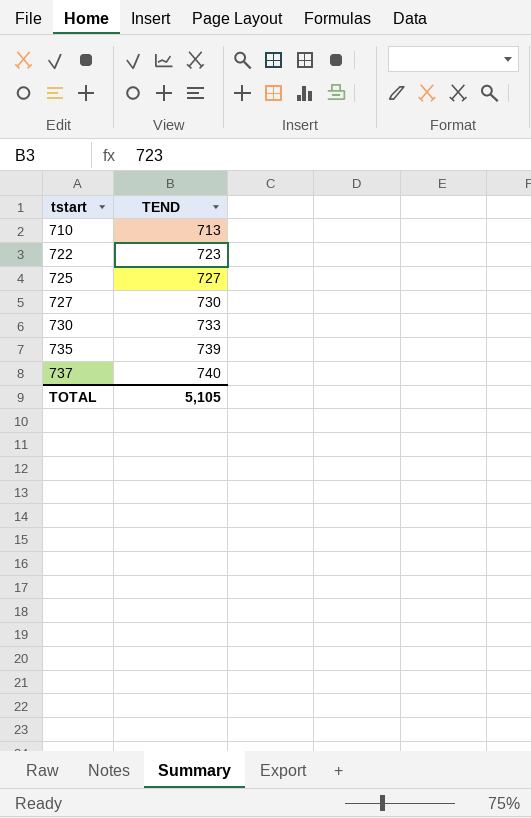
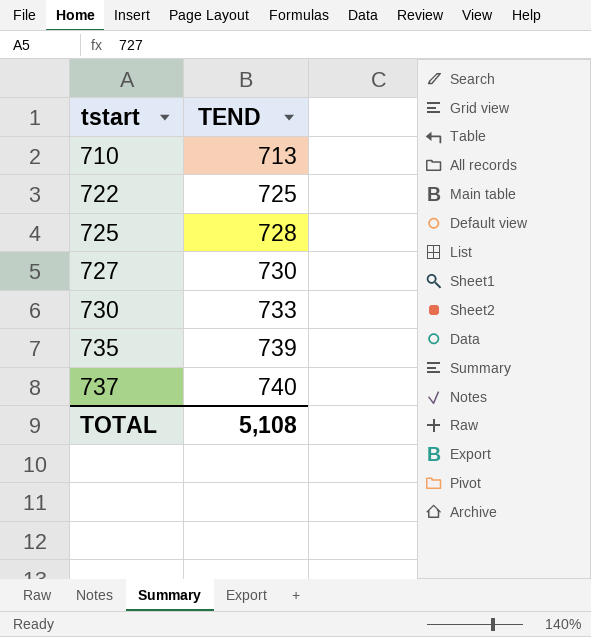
722 | TEND: 723 -> 725
725 | TEND: 727 -> 728
TOTAL | TEND: 5,105 -> 5,108

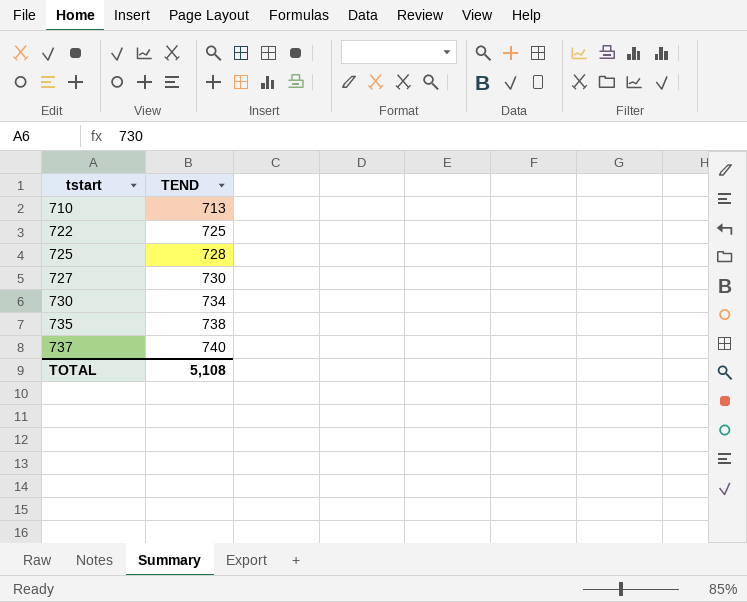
730 | TEND: 733 -> 734
735 | TEND: 739 -> 738

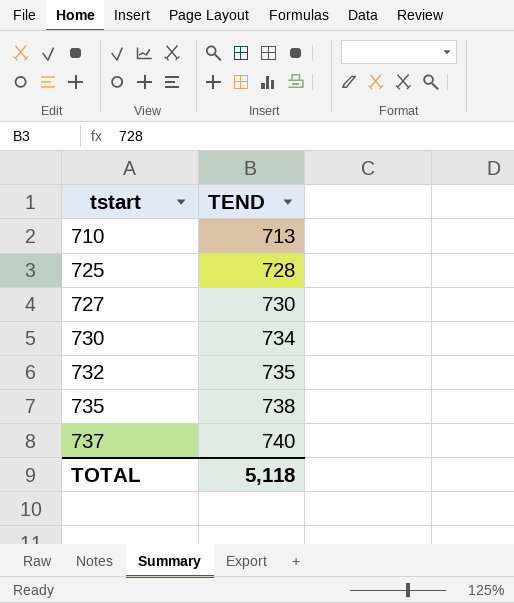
row 722: 725 -> none
row 732: none -> 735
TOTAL | TEND: 5,108 -> 5,118

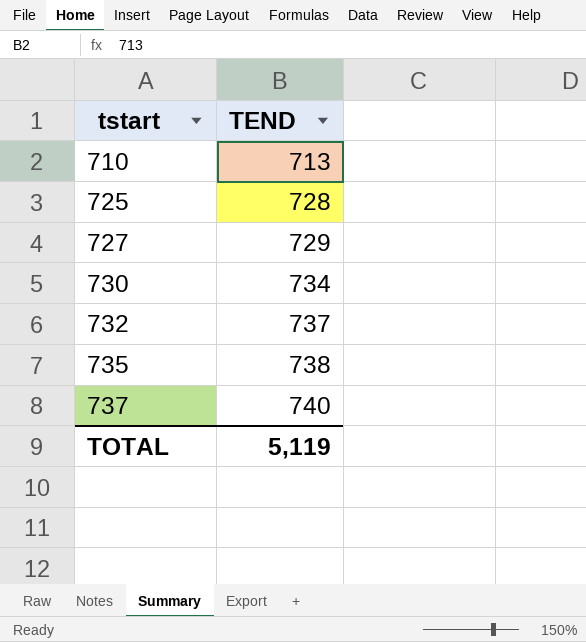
727 | TEND: 730 -> 729
732 | TEND: 735 -> 737
TOTAL | TEND: 5,118 -> 5,119

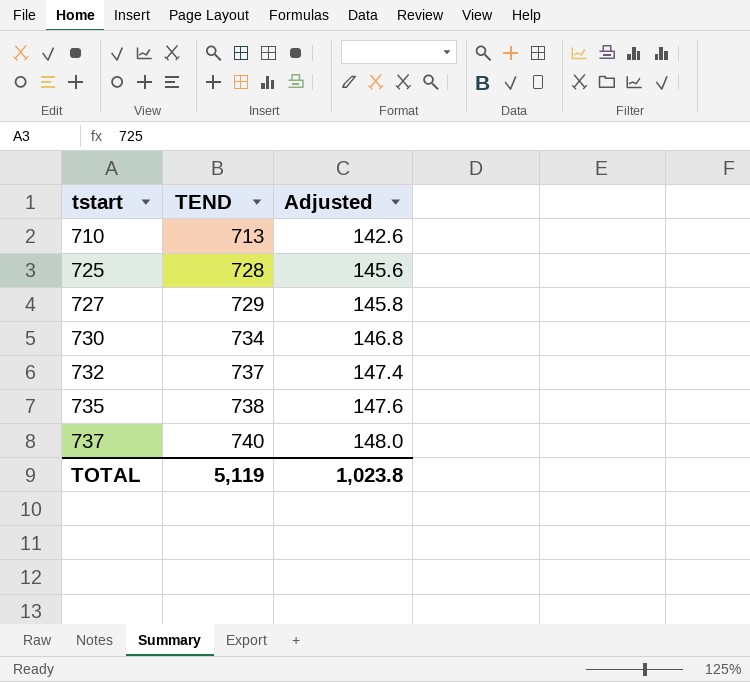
column Adjusted | formula: none -> [TEND] * 0.2

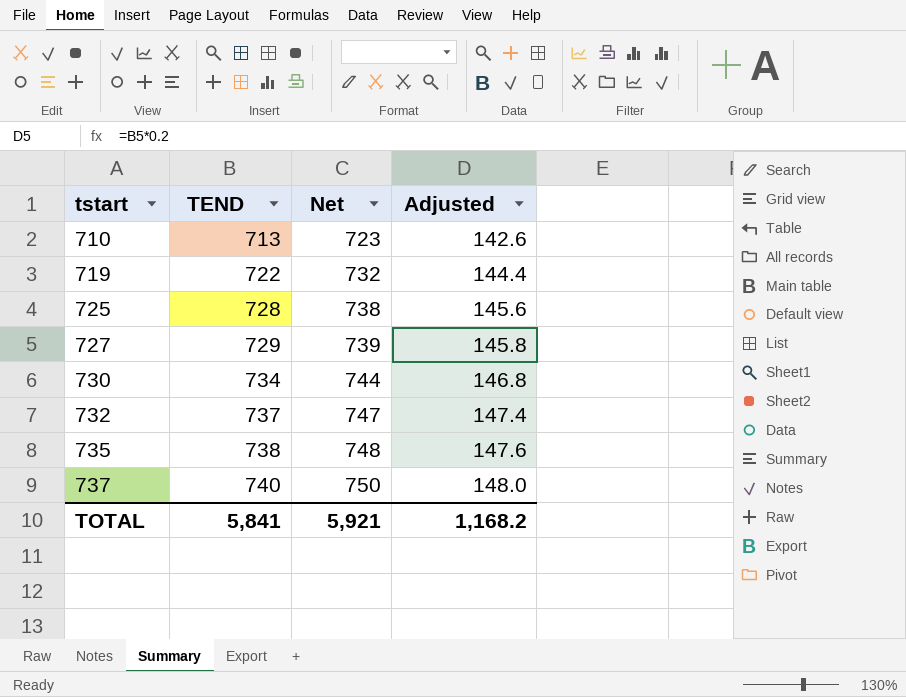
column Net | formula: none -> [TEND] + 10
row 719: none -> 722 | 732 | 144.4
TOTAL | TEND: 5,119 -> 5,841
TOTAL | Adjusted: 1,023.8 -> 1,168.2

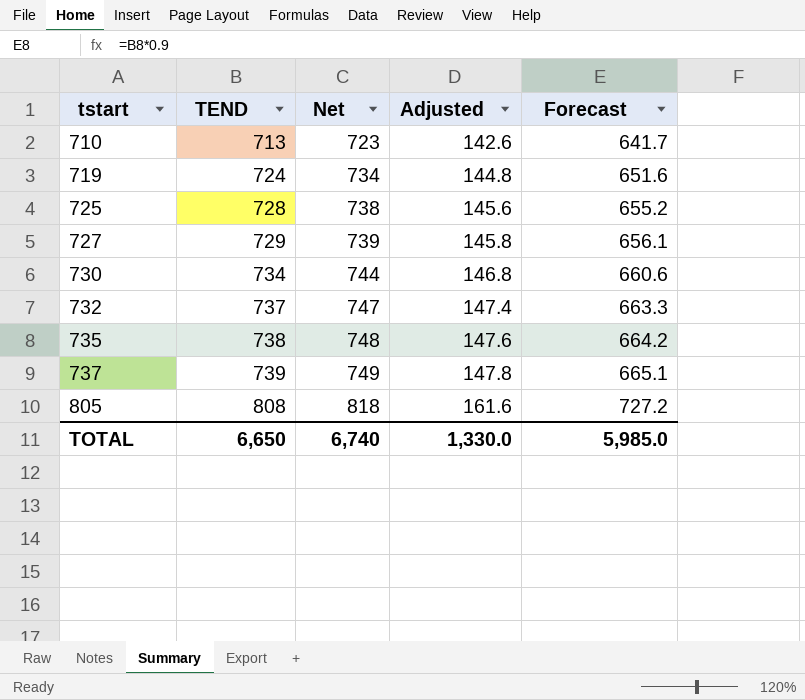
column Forecast | formula: none -> [TEND] * 0.9
719 | TEND: 722 -> 724
719 | Net: 732 -> 734
719 | Adjusted: 144.4 -> 144.8
737 | TEND: 740 -> 739
737 | Net: 750 -> 749
737 | Adjusted: 148.0 -> 147.8
row 805: none -> 808 | 818 | 161.6 | 727.2
TOTAL | TEND: 5,841 -> 6,650
TOTAL | Net: 5,921 -> 6,740
TOTAL | Adjusted: 1,168.2 -> 1,330.0

